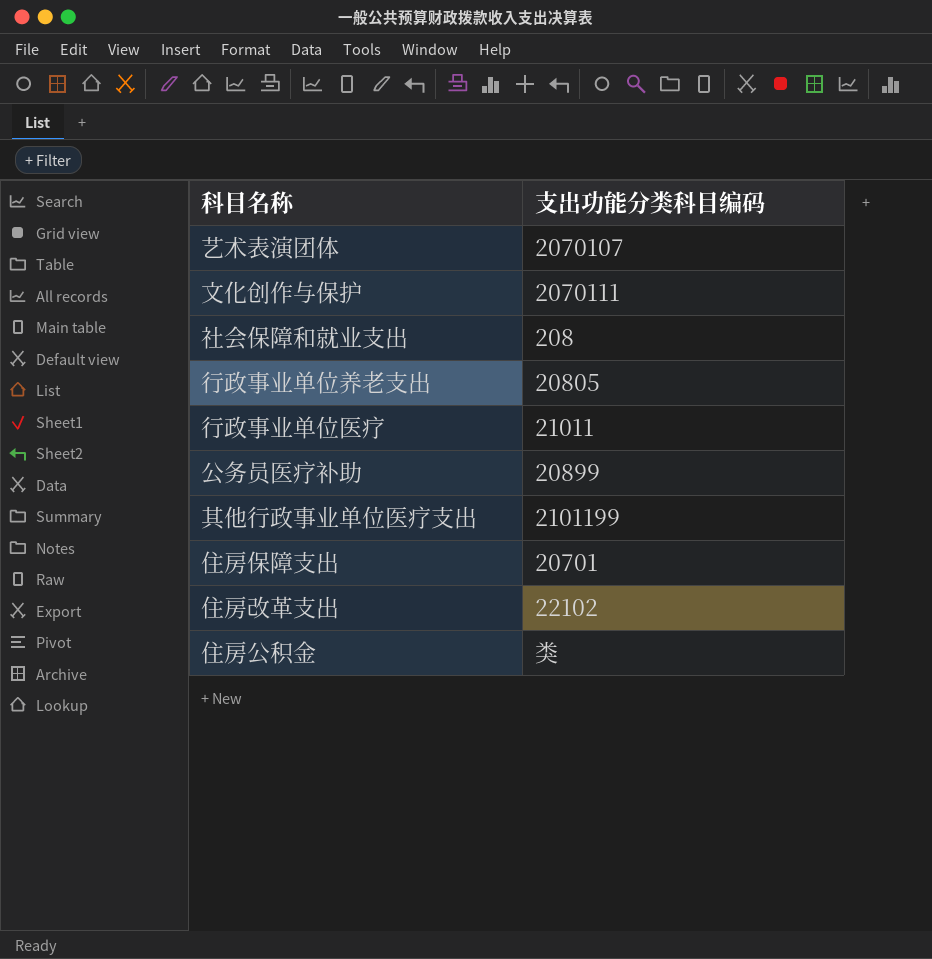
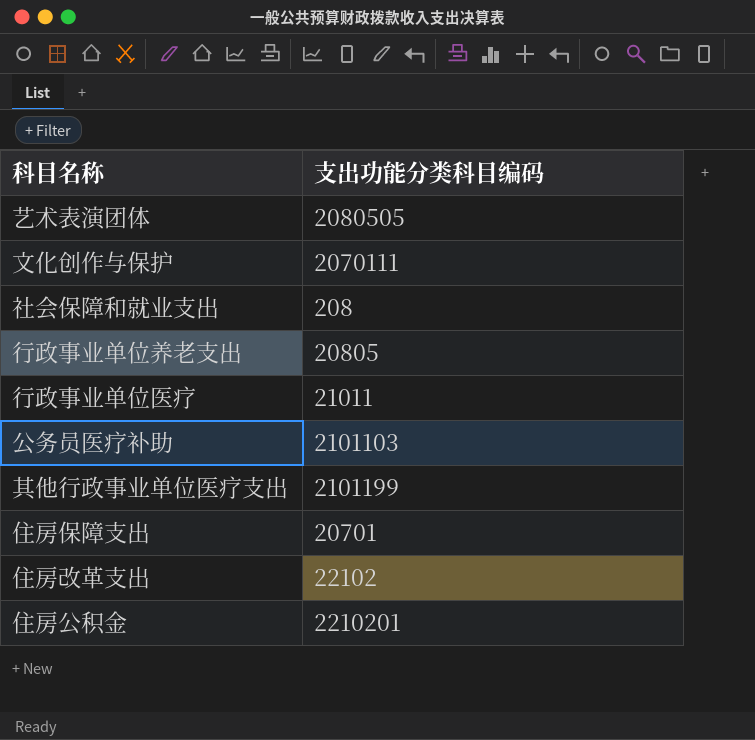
艺术表演团体 | 支出功能分类科目编码: 2070107 -> 2080505
公务员医疗补助 | 支出功能分类科目编码: 20899 -> 2101103
住房公积金 | 支出功能分类科目编码: 类 -> 2210201

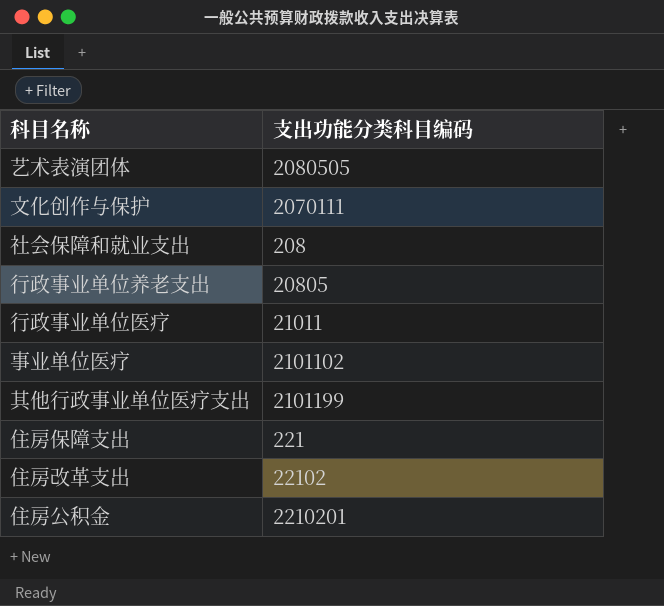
row 公务员医疗补助: 2101103 -> none
row 事业单位医疗: none -> 2101102
住房保障支出 | 支出功能分类科目编码: 20701 -> 221

